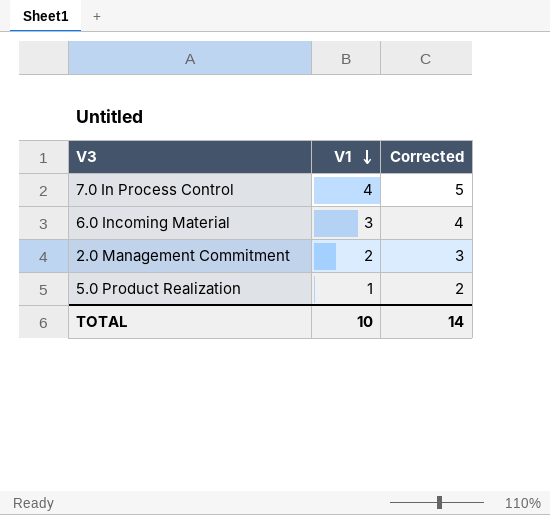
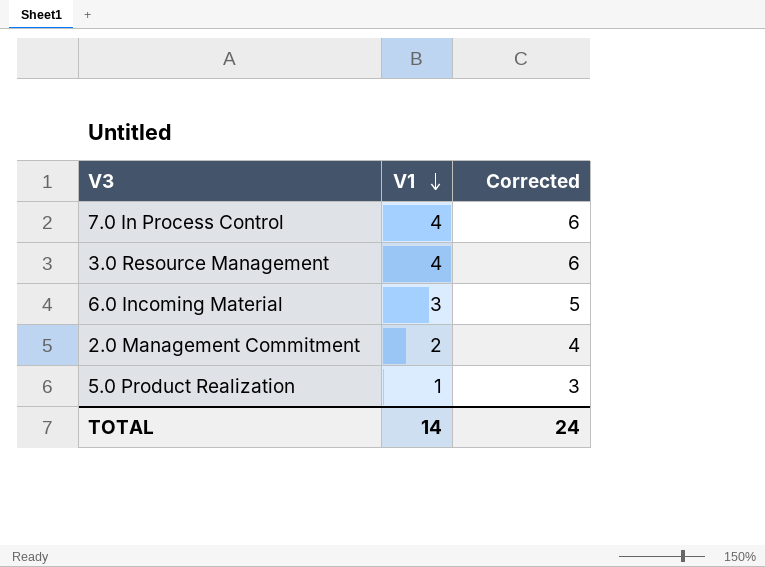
column Corrected | formula: [V1] + 1 -> [V1] + 2
row 3.0 Resource Management: none -> 4 | 6
TOTAL | V1: 10 -> 14
TOTAL | Corrected: 14 -> 24

